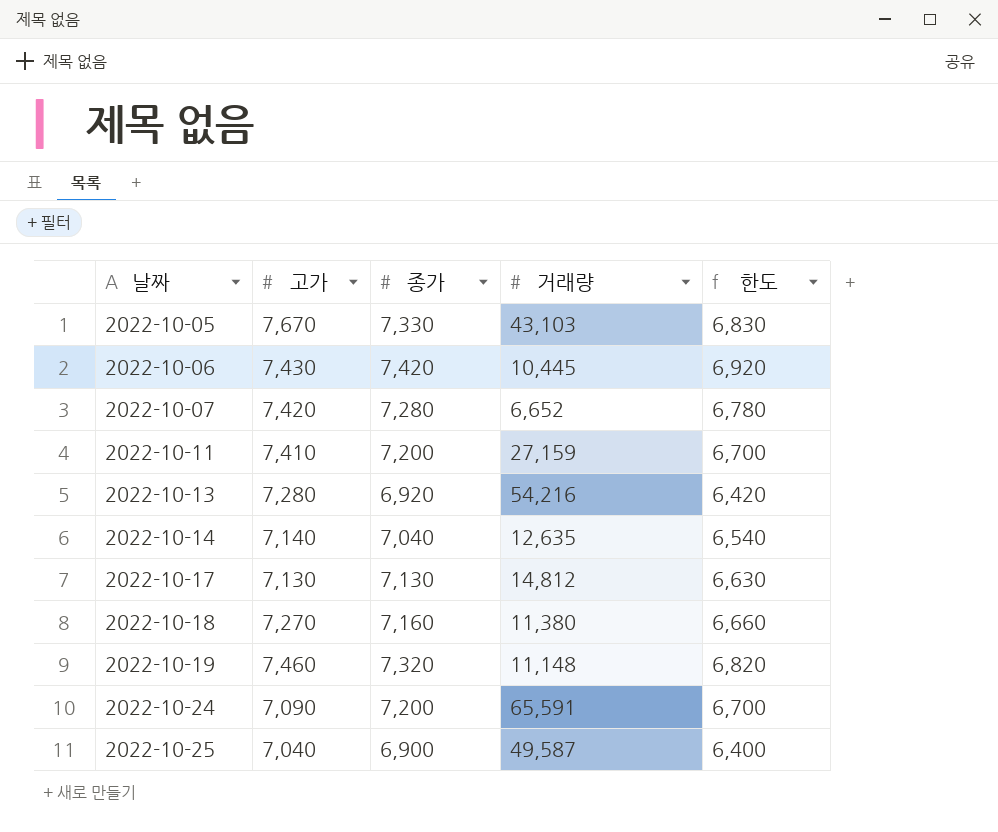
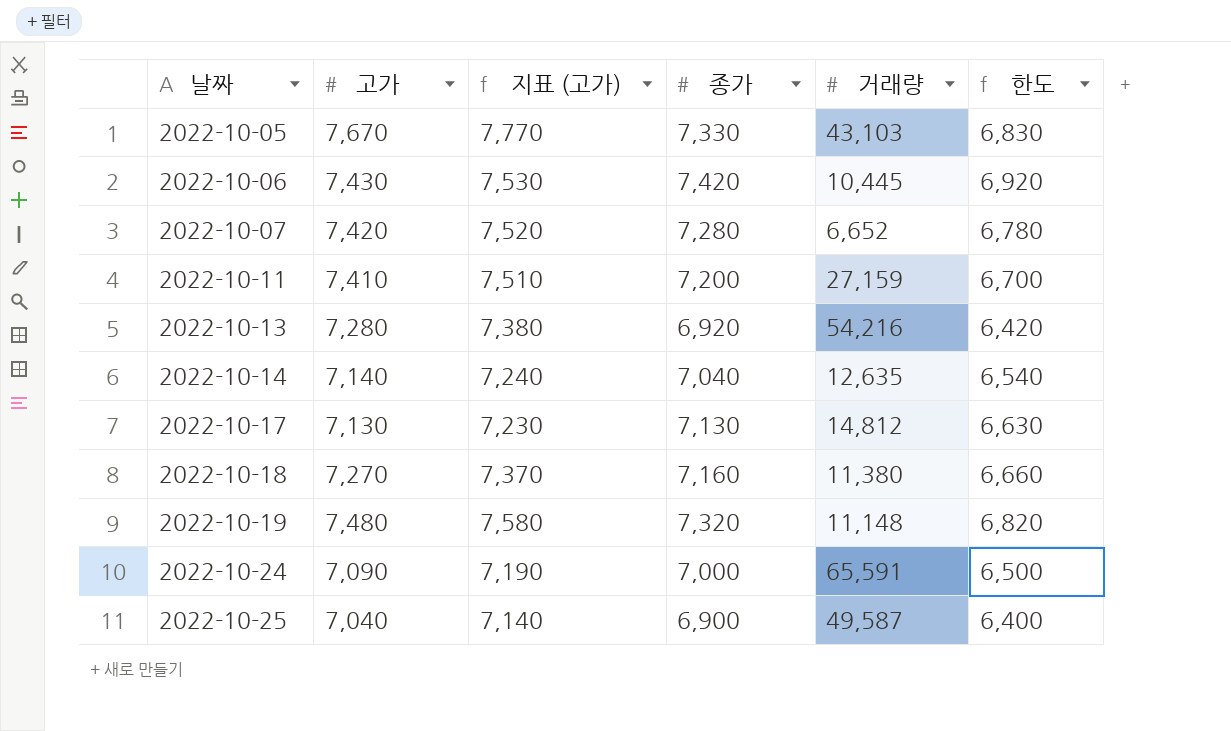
column 지표 (고가) | formula: none -> [고가] + 100
2022-10-19 | 고가: 7,460 -> 7,480
2022-10-24 | 종가: 7,200 -> 7,000
2022-10-24 | 한도: 6,700 -> 6,500

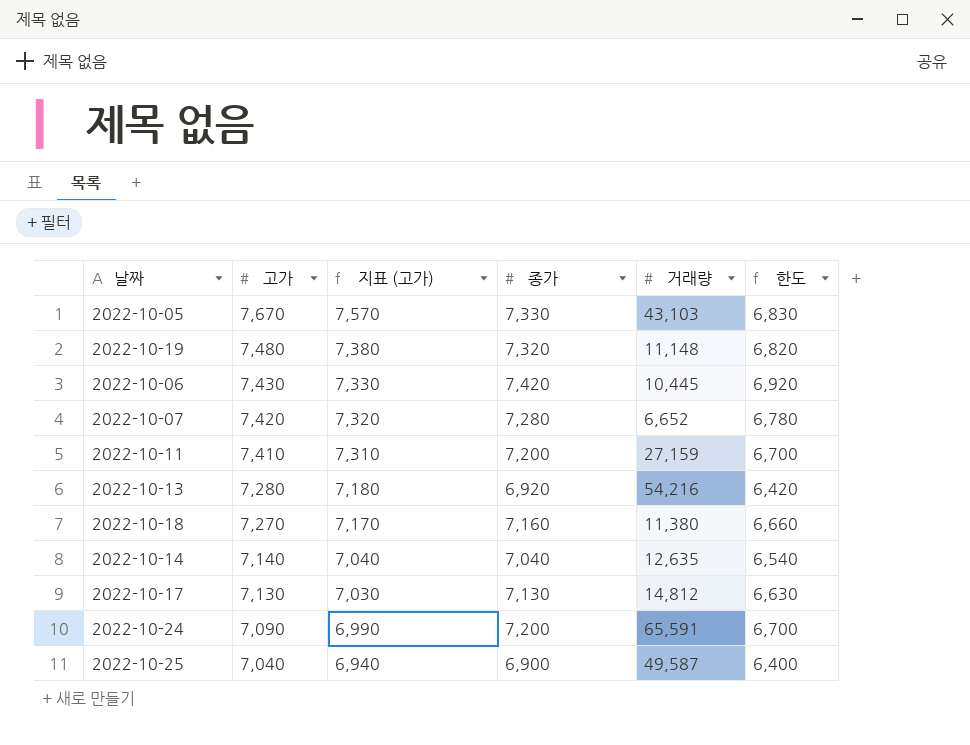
row order: 날짜 ascending -> 고가 descending
column 지표 (고가) | formula: [고가] + 100 -> [고가] - 100
2022-10-24 | 종가: 7,000 -> 7,200
2022-10-24 | 한도: 6,500 -> 6,700

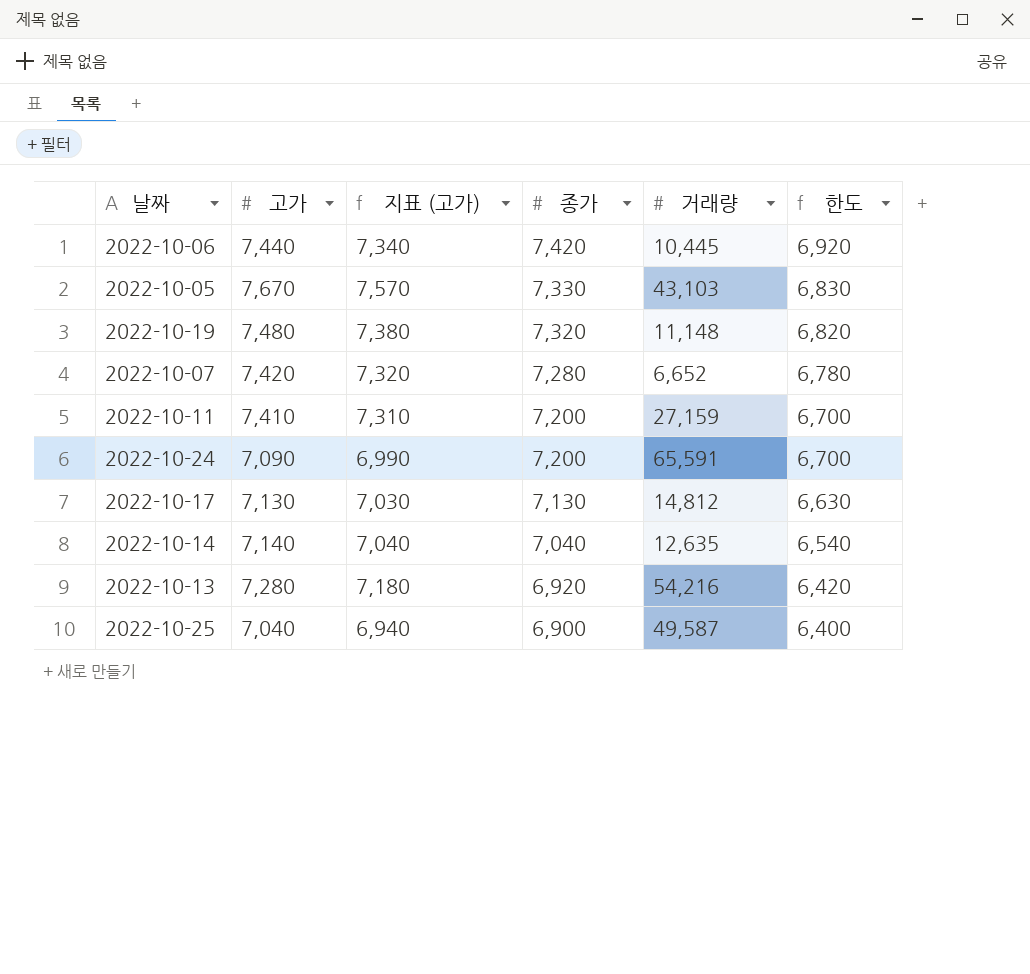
row order: 고가 descending -> 종가 descending
row 2022-10-18: 7,270 | 7,170 | 7,160 | 11,380 | 6,660 -> none
2022-10-06 | 고가: 7,430 -> 7,440
2022-10-06 | 지표 (고가): 7,330 -> 7,340

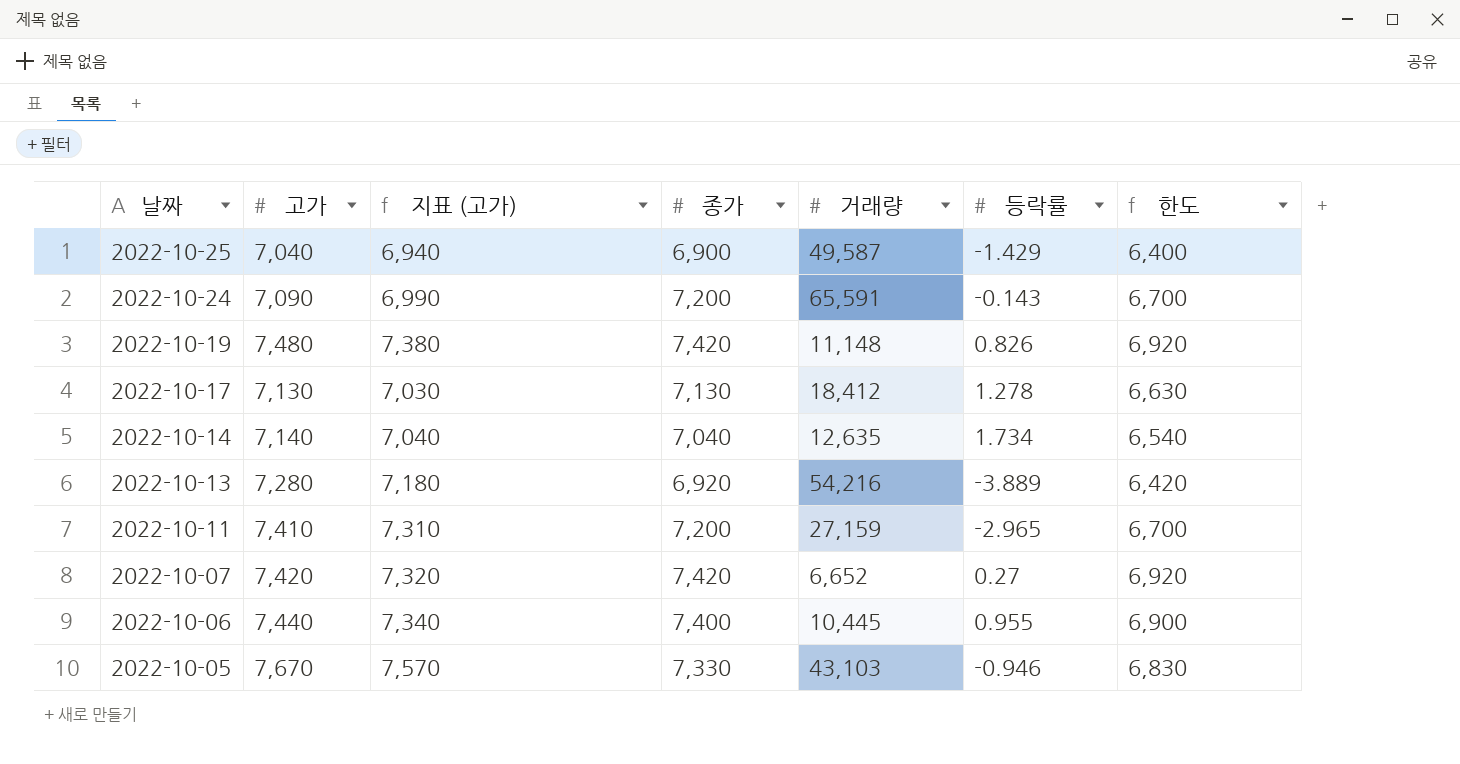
row order: 종가 descending -> 날짜 descending
column 등락률 | position: none -> 6
2022-10-19 | 종가: 7,320 -> 7,420
2022-10-19 | 한도: 6,820 -> 6,920
2022-10-17 | 거래량: 14,812 -> 18,412
2022-10-07 | 종가: 7,280 -> 7,420
2022-10-07 | 한도: 6,780 -> 6,920
2022-10-06 | 종가: 7,420 -> 7,400
2022-10-06 | 한도: 6,920 -> 6,900

